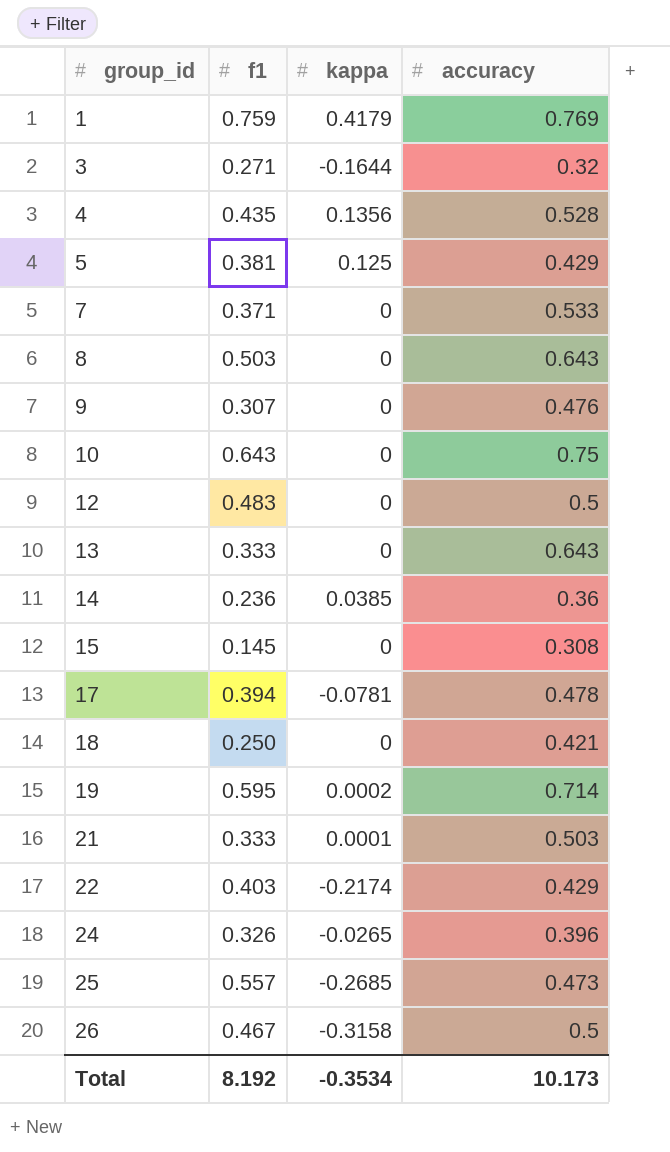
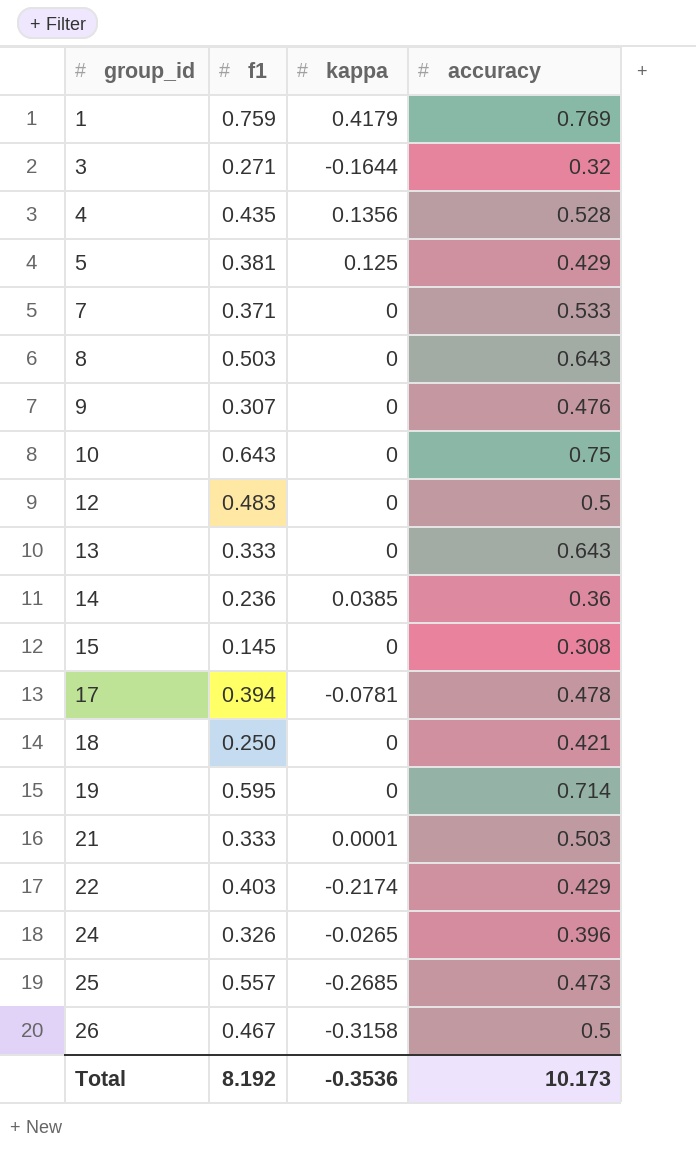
19 | kappa: 0.0002 -> 0
Total | kappa: -0.3534 -> -0.3536

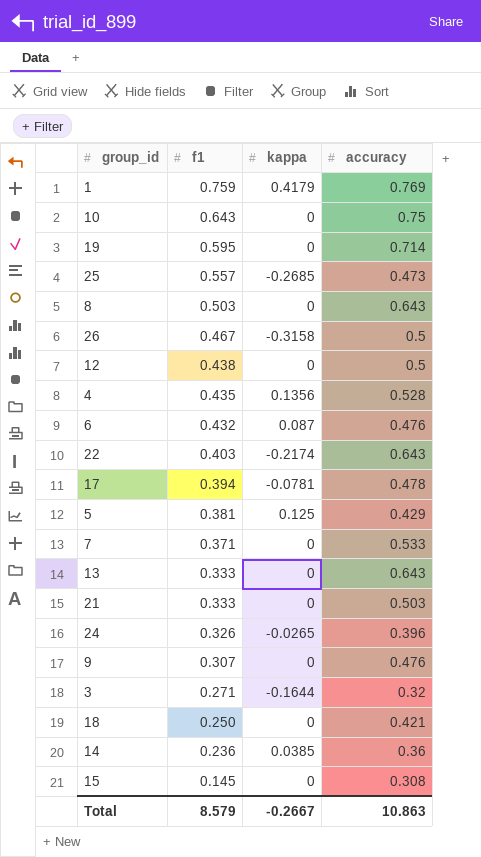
row order: group_id ascending -> f1 descending
12 | f1: 0.483 -> 0.438
row 6: none -> 0.432 | 0.087 | 0.476
22 | accuracy: 0.429 -> 0.643
21 | kappa: 0.0001 -> 0
Total | f1: 8.192 -> 8.579
Total | kappa: -0.3536 -> -0.2667
Total | accuracy: 10.173 -> 10.863

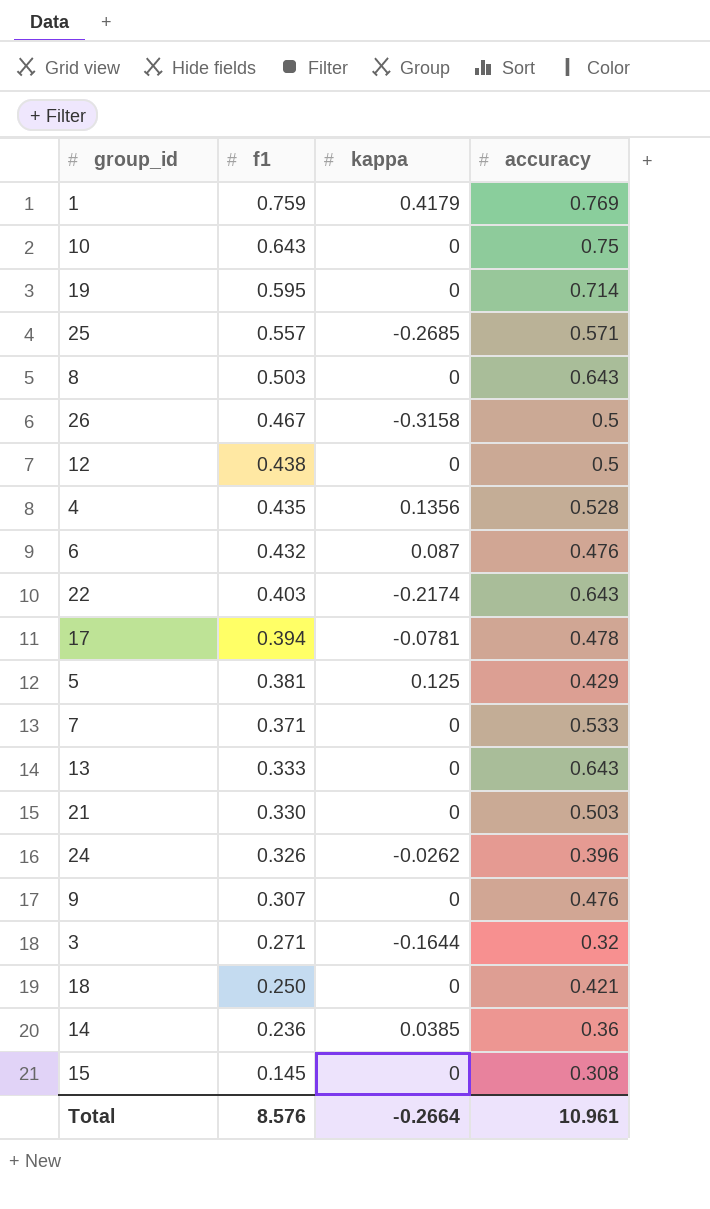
25 | accuracy: 0.473 -> 0.571
21 | f1: 0.333 -> 0.330
24 | kappa: -0.0265 -> -0.0262
Total | f1: 8.579 -> 8.576
Total | kappa: -0.2667 -> -0.2664
Total | accuracy: 10.863 -> 10.961

